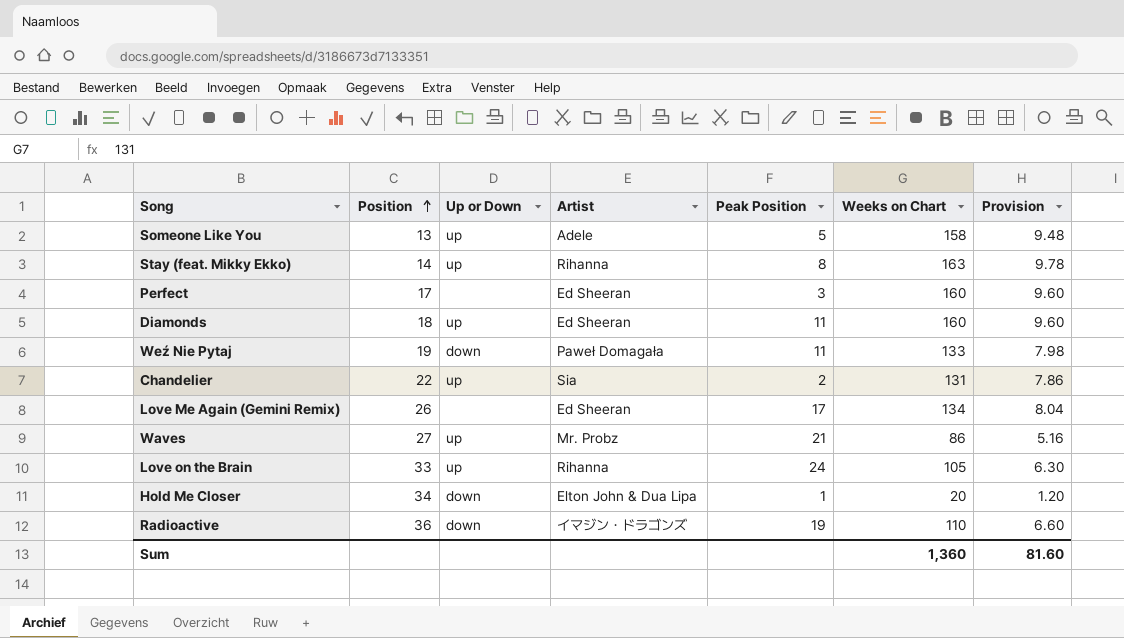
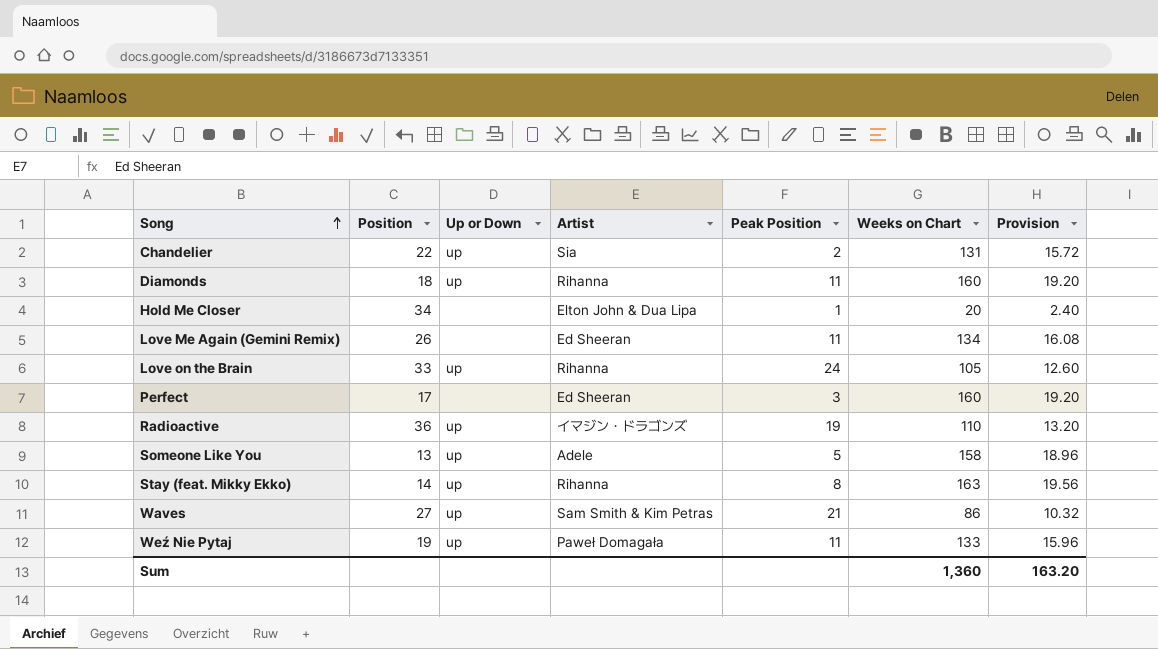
row order: Position ascending -> Song ascending
column Provision | formula: [Weeks on Chart] * 0.06 -> [Weeks on Chart] * 0.12
Diamonds | Artist: Ed Sheeran -> Rihanna
Hold Me Closer | Up or Down: down -> none
Love Me Again (Gemini Remix) | Peak Position: 17 -> 11
Radioactive | Up or Down: down -> up
Waves | Artist: Mr. Probz -> Sam Smith & Kim Petras
Weź Nie Pytaj | Up or Down: down -> up
Sum | Provision: 81.60 -> 163.20

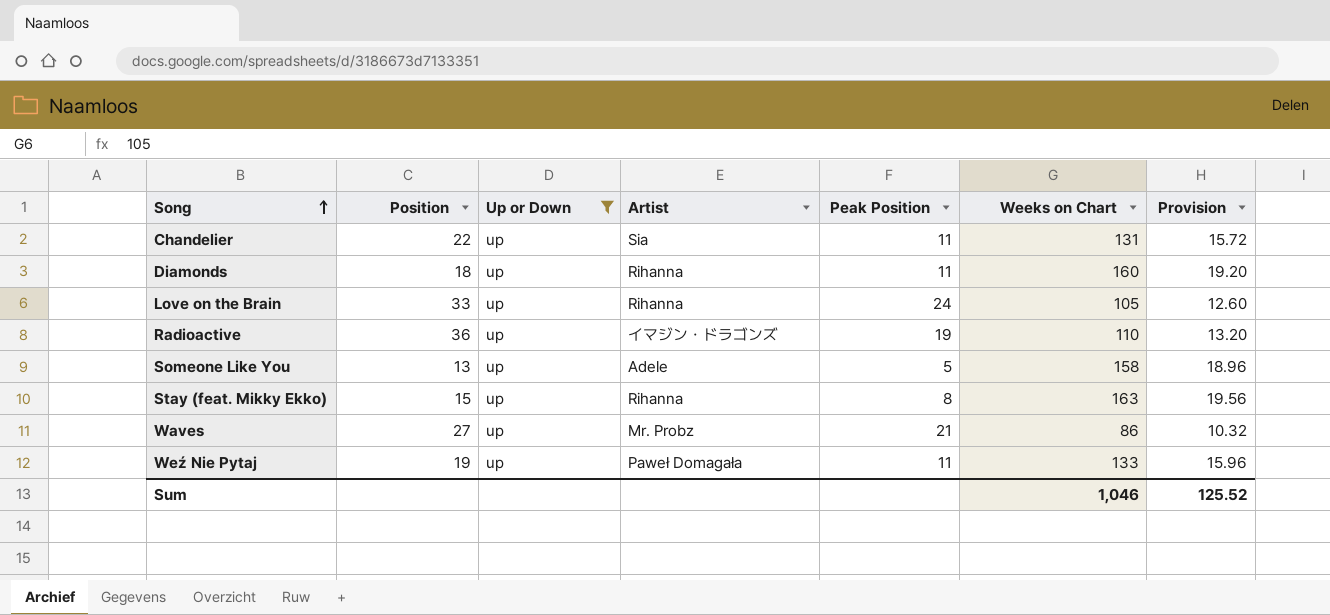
filter: none -> Up or Down = up
Chandelier | Peak Position: 2 -> 11
Stay (feat. Mikky Ekko) | Position: 14 -> 15
Waves | Artist: Sam Smith & Kim Petras -> Mr. Probz
Sum | Weeks on Chart: 1,360 -> 1,046
Sum | Provision: 163.20 -> 125.52

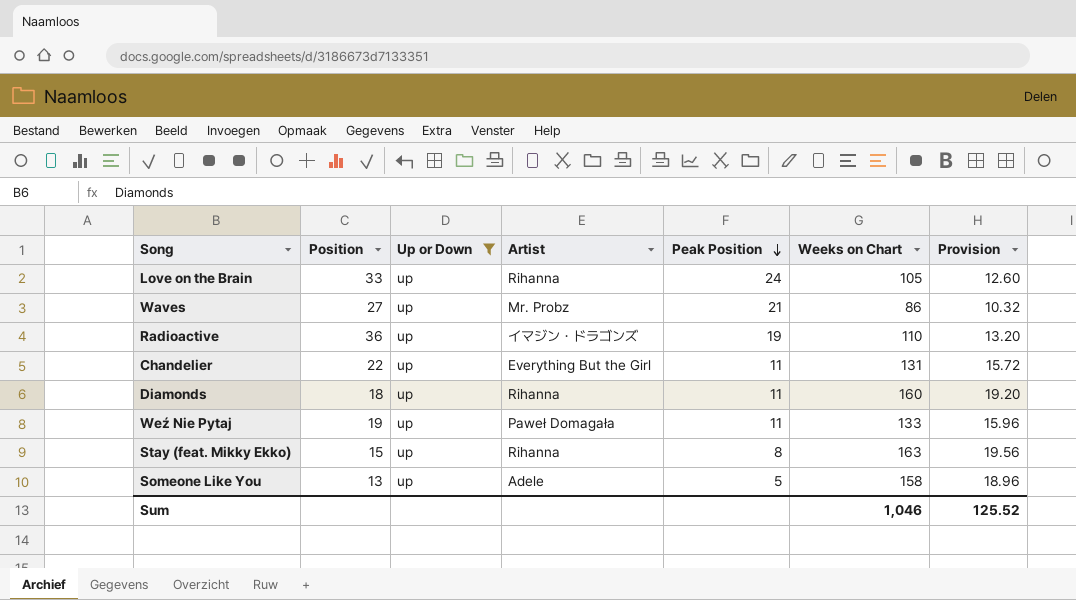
row order: Song ascending -> Peak Position descending
Chandelier | Artist: Sia -> Everything But the Girl

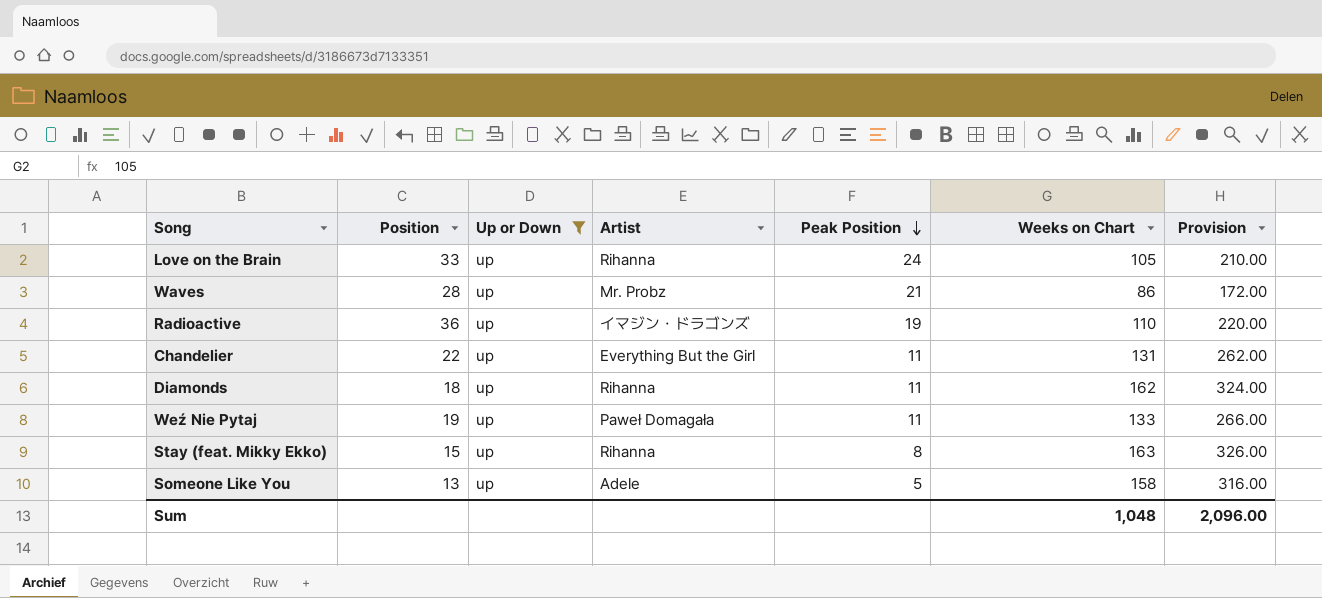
column Provision | formula: [Weeks on Chart] * 0.12 -> [Weeks on Chart] * 2
Waves | Position: 27 -> 28
Diamonds | Weeks on Chart: 160 -> 162
Sum | Weeks on Chart: 1,046 -> 1,048
Sum | Provision: 125.52 -> 2,096.00

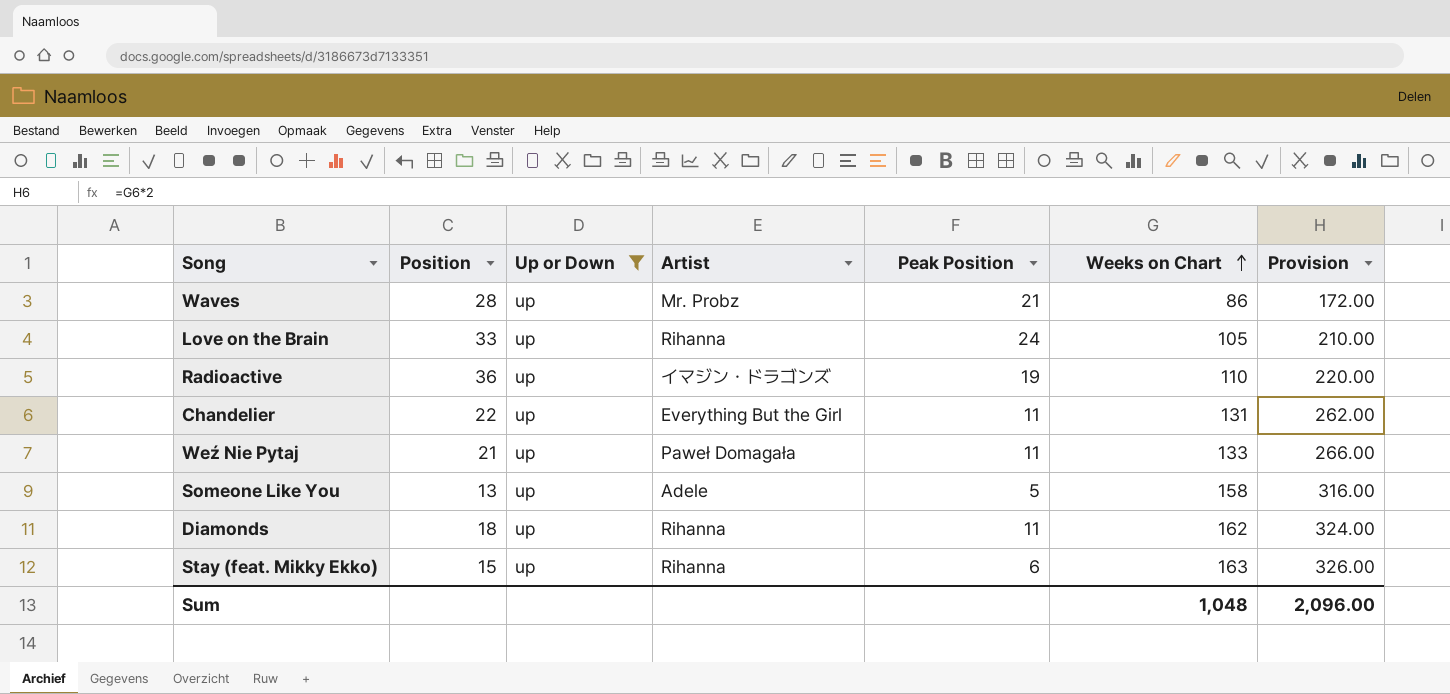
row order: Peak Position descending -> Weeks on Chart ascending
Weź Nie Pytaj | Position: 19 -> 21
Stay (feat. Mikky Ekko) | Peak Position: 8 -> 6

